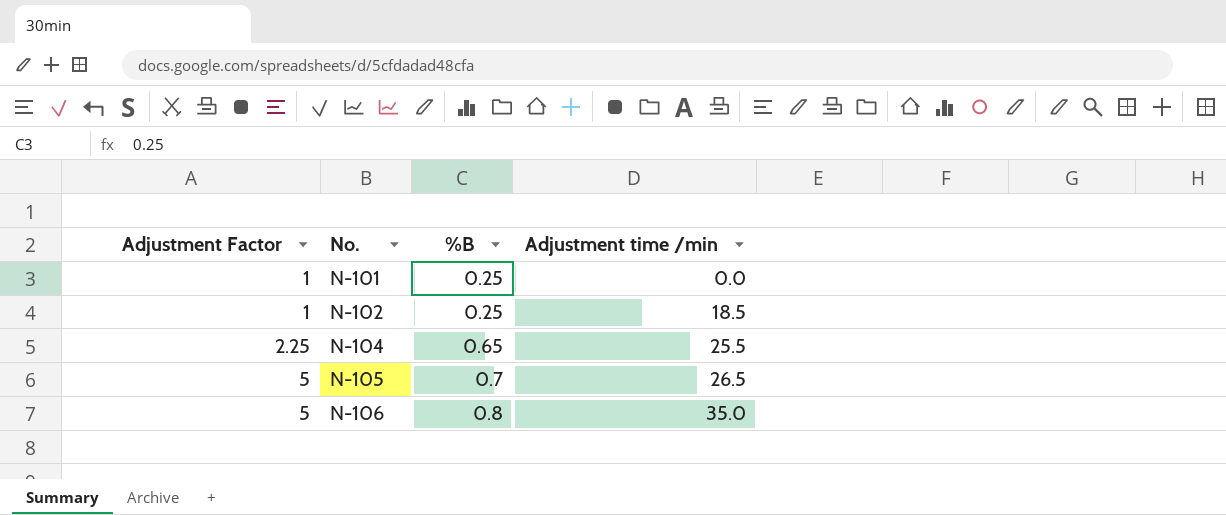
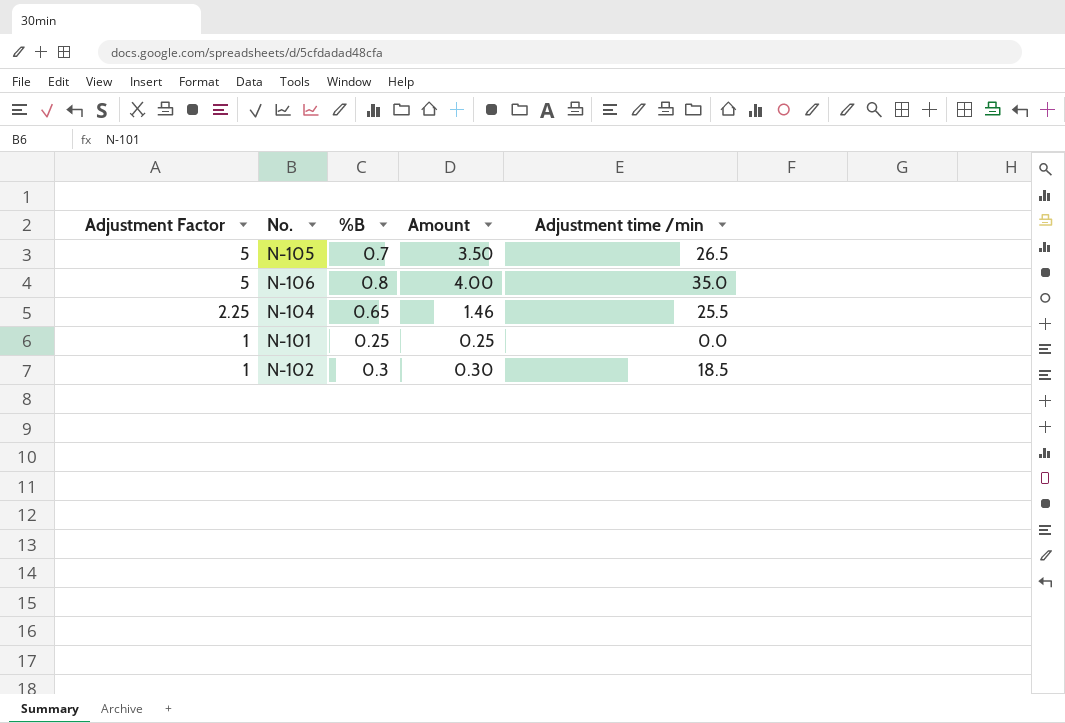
row order: Adjustment Factor ascending -> Adjustment Factor descending
column Amount | formula: none -> [Adjustment Factor] * [%B]
N-102 | %B: 0.25 -> 0.3

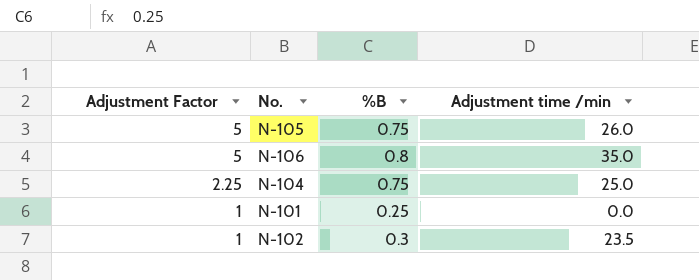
column Amount | formula: [Adjustment Factor] * [%B] -> none
N-105 | %B: 0.7 -> 0.75
N-105 | Adjustment time /min: 26.5 -> 26.0
N-104 | %B: 0.65 -> 0.75
N-104 | Adjustment time /min: 25.5 -> 25.0
N-102 | Adjustment time /min: 18.5 -> 23.5

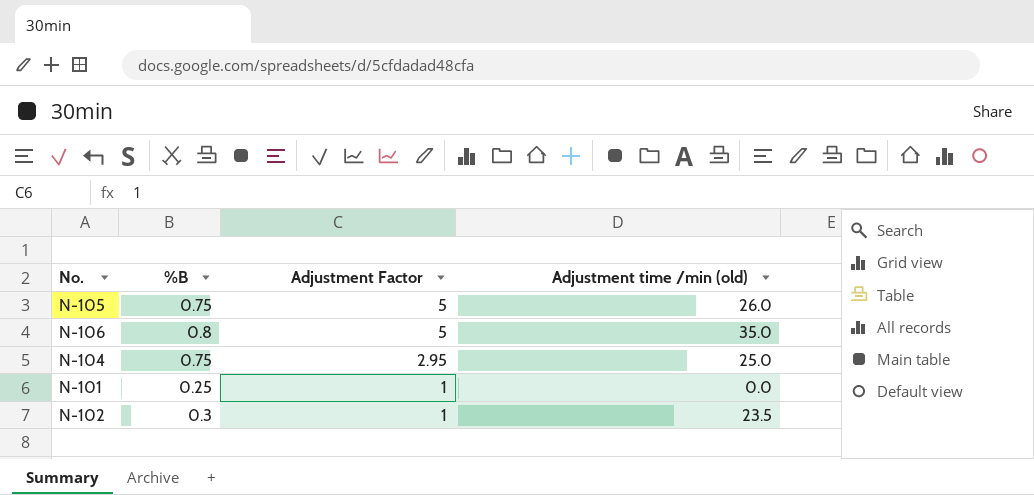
column Adjustment Factor | position: 1 -> 3
column name: Adjustment time /min -> Adjustment time /min (old)
N-104 | Adjustment Factor: 2.25 -> 2.95

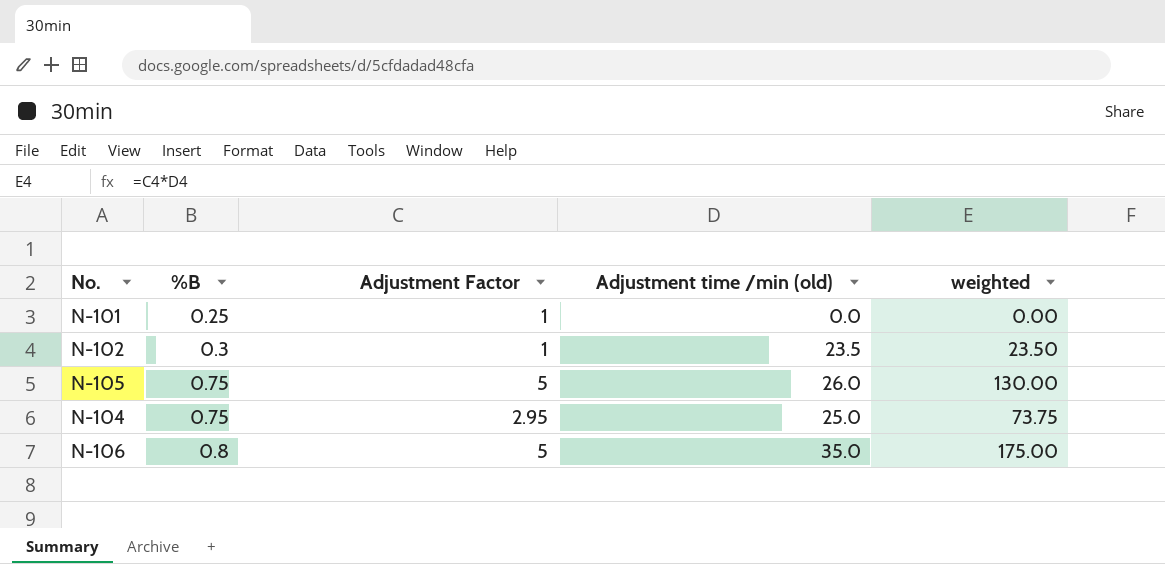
row order: Adjustment Factor descending -> %B ascending
column weighted | formula: none -> [Adjustment Factor] * [Adjustment time /min (old)]

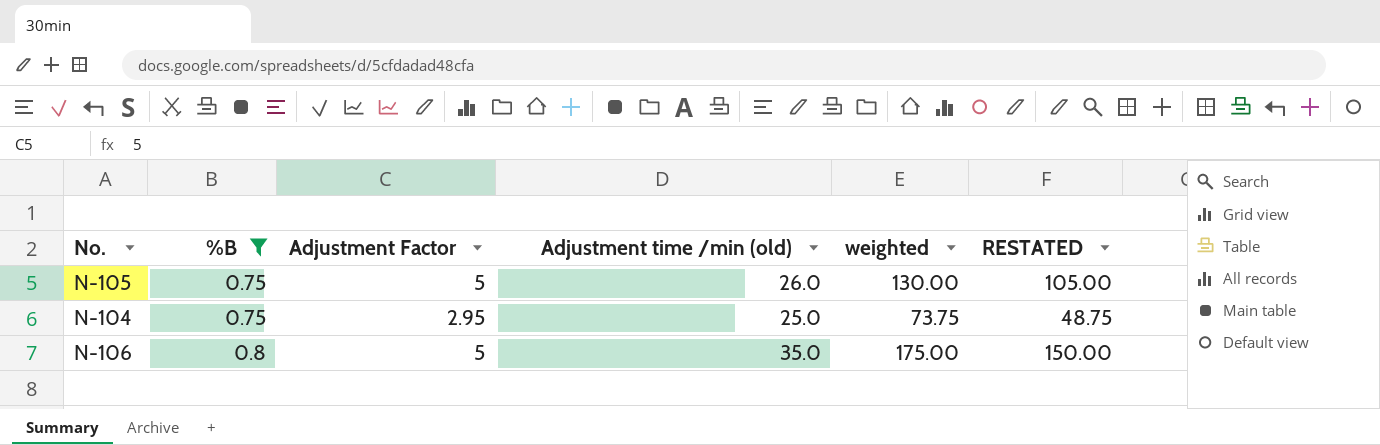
filter: none -> %B >= 0.75
column RESTATED | formula: none -> [weighted] - 25

